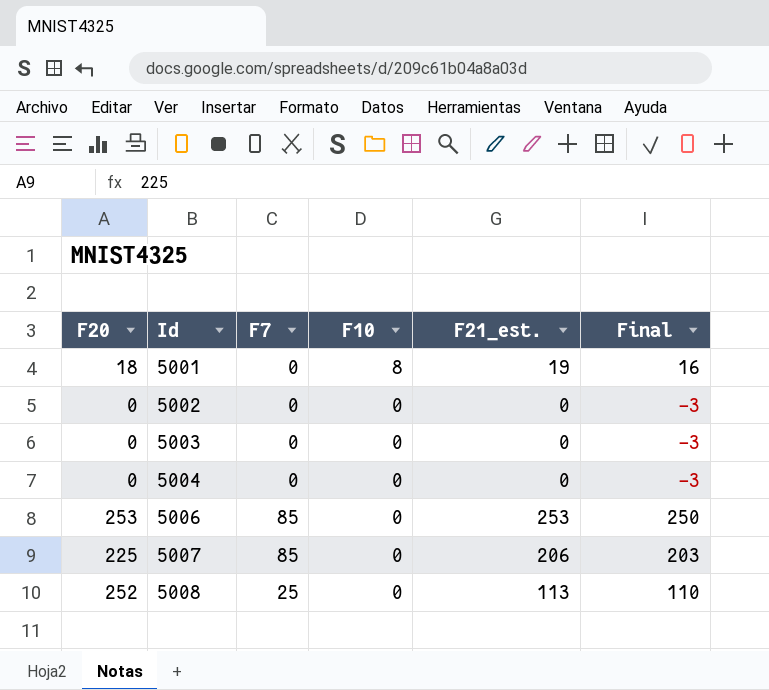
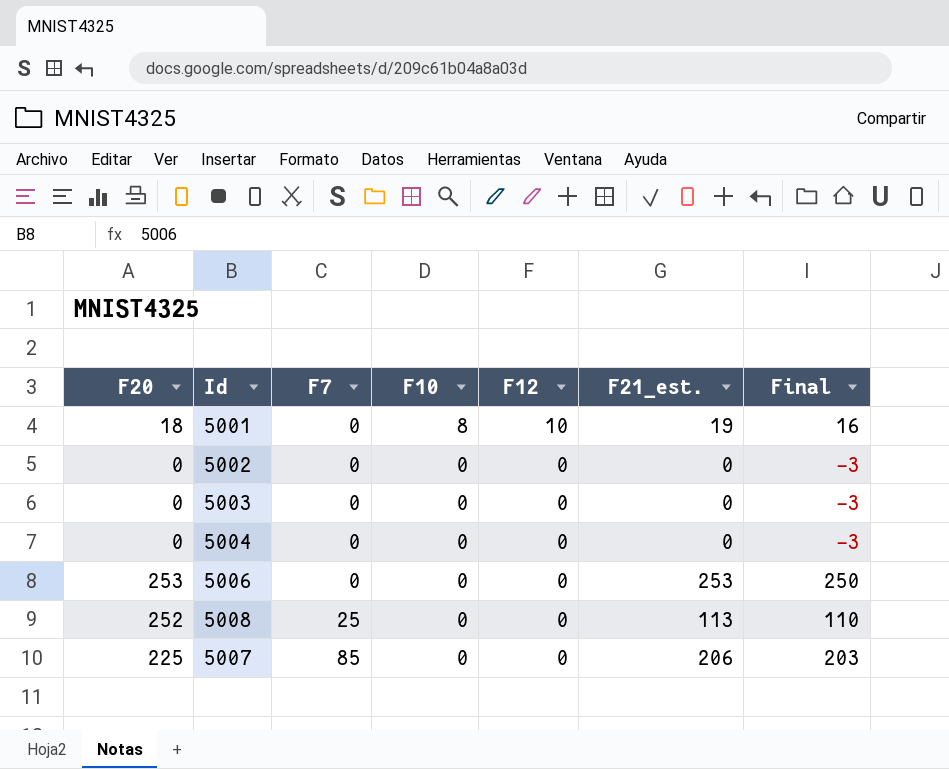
row order: Id ascending -> F7 ascending
column F12 | position: none -> 5
5006 | F7: 85 -> 0

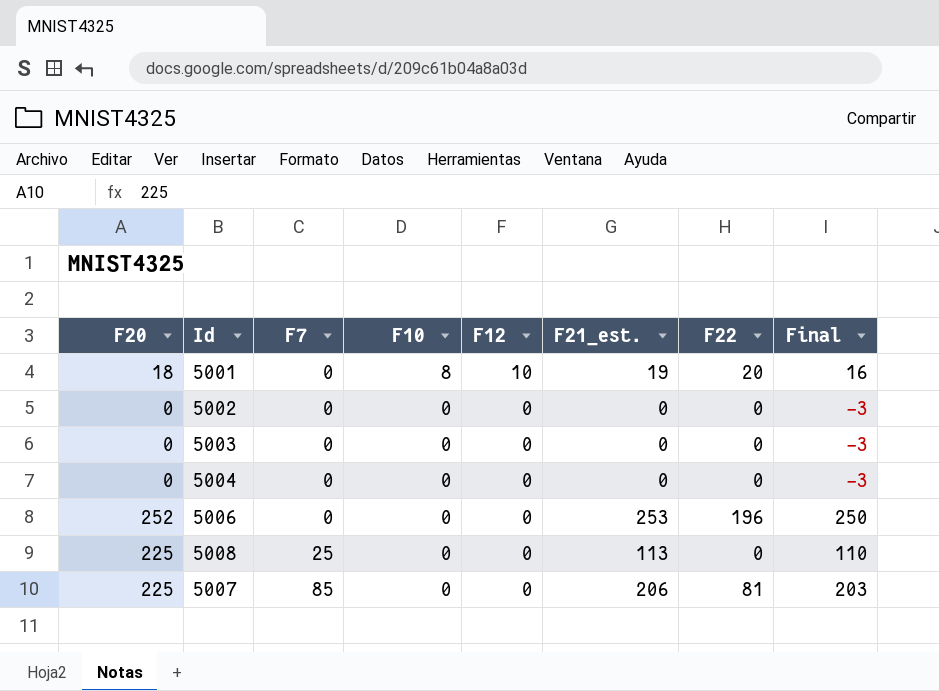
column F22 | position: none -> 7
5006 | F20: 253 -> 252
5008 | F20: 252 -> 225

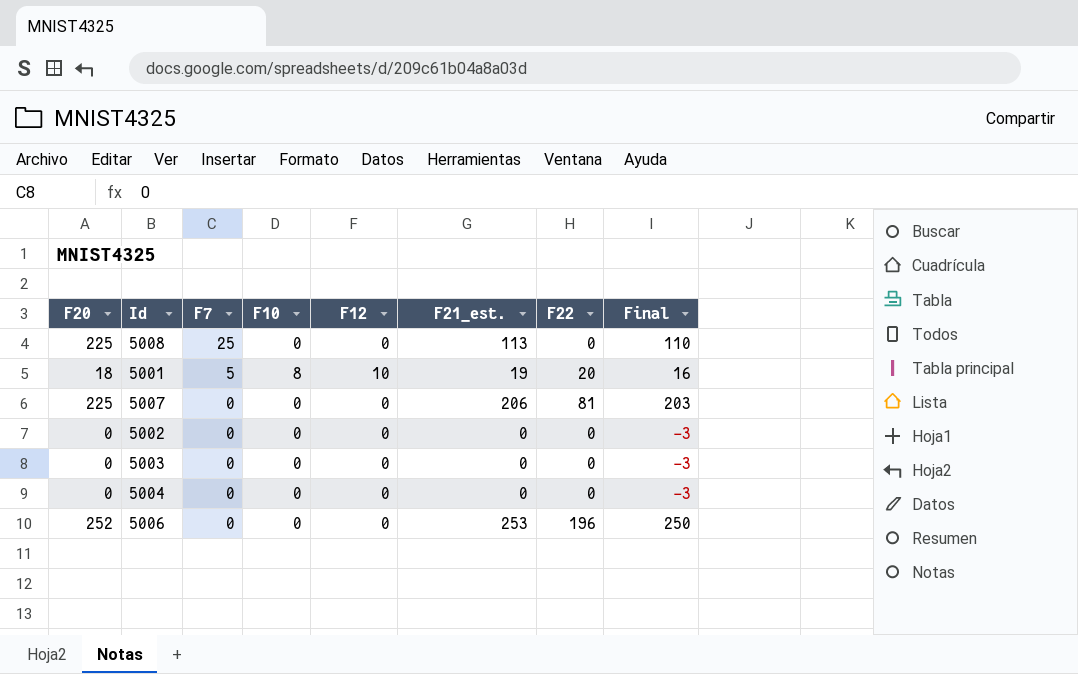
row order: F7 ascending -> F7 descending
5001 | F7: 0 -> 5
5007 | F7: 85 -> 0

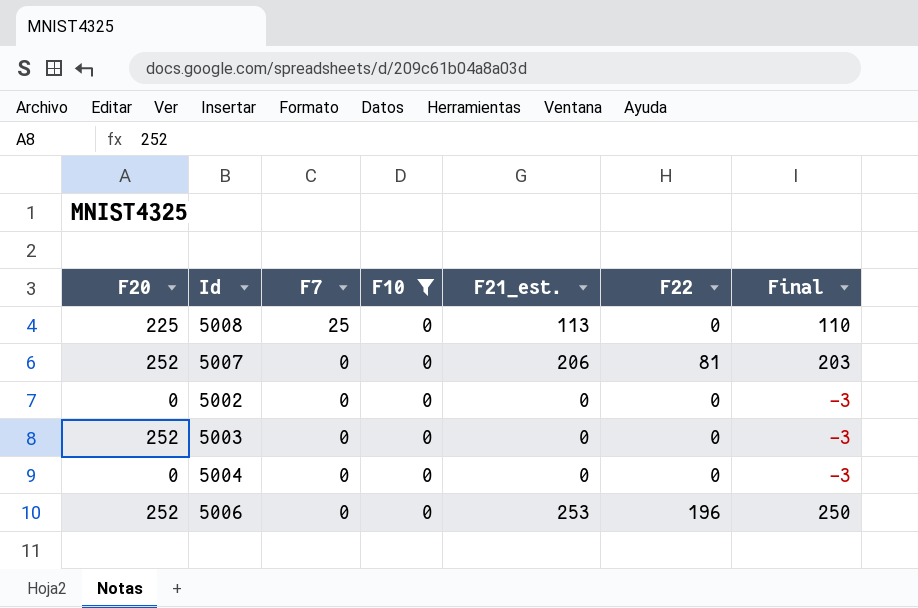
filter: none -> F10 = 0
column F12 | position: 5 -> none
5007 | F20: 225 -> 252
5003 | F20: 0 -> 252

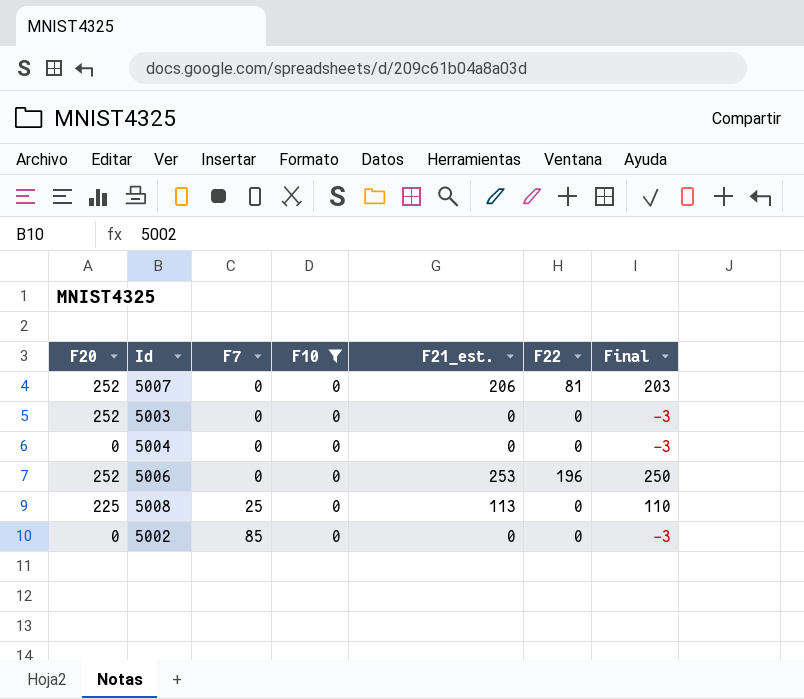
row order: F7 descending -> F7 ascending
5002 | F7: 0 -> 85

